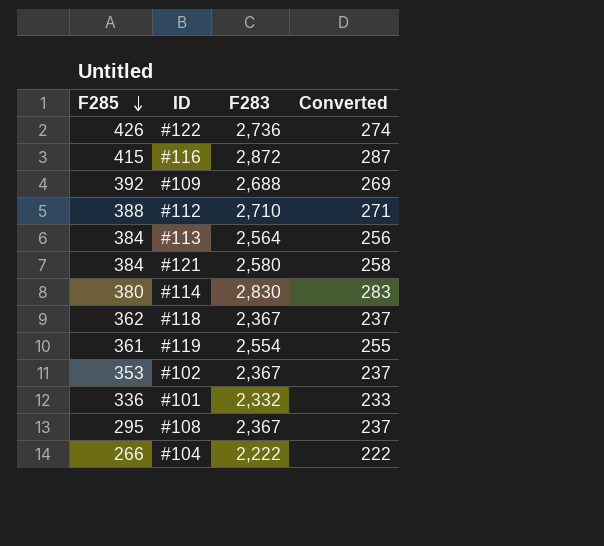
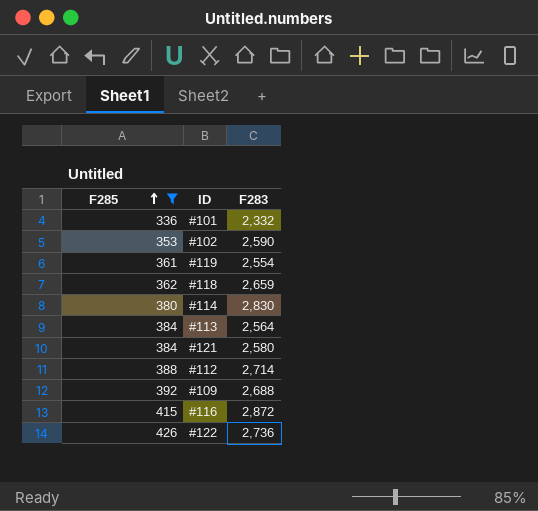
filter: none -> F285 >= 336
row order: F285 descending -> F285 ascending
column Converted | formula: [F283] * 0.1 -> none
#102 | F283: 2,367 -> 2,590
#118 | F283: 2,367 -> 2,659
#112 | F283: 2,710 -> 2,714

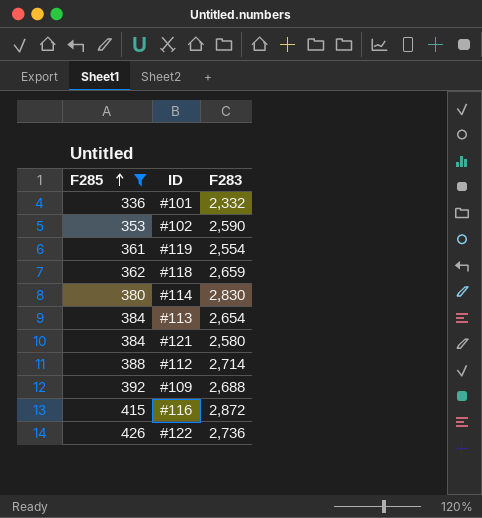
#113 | F283: 2,564 -> 2,654

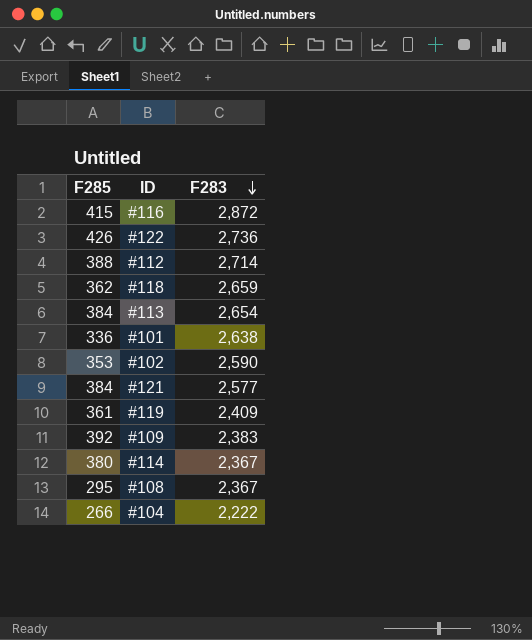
filter: F285 >= 336 -> none
row order: F285 ascending -> F283 descending
#101 | F283: 2,332 -> 2,638
#121 | F283: 2,580 -> 2,577
#119 | F283: 2,554 -> 2,409
#109 | F283: 2,688 -> 2,383
#114 | F283: 2,830 -> 2,367

